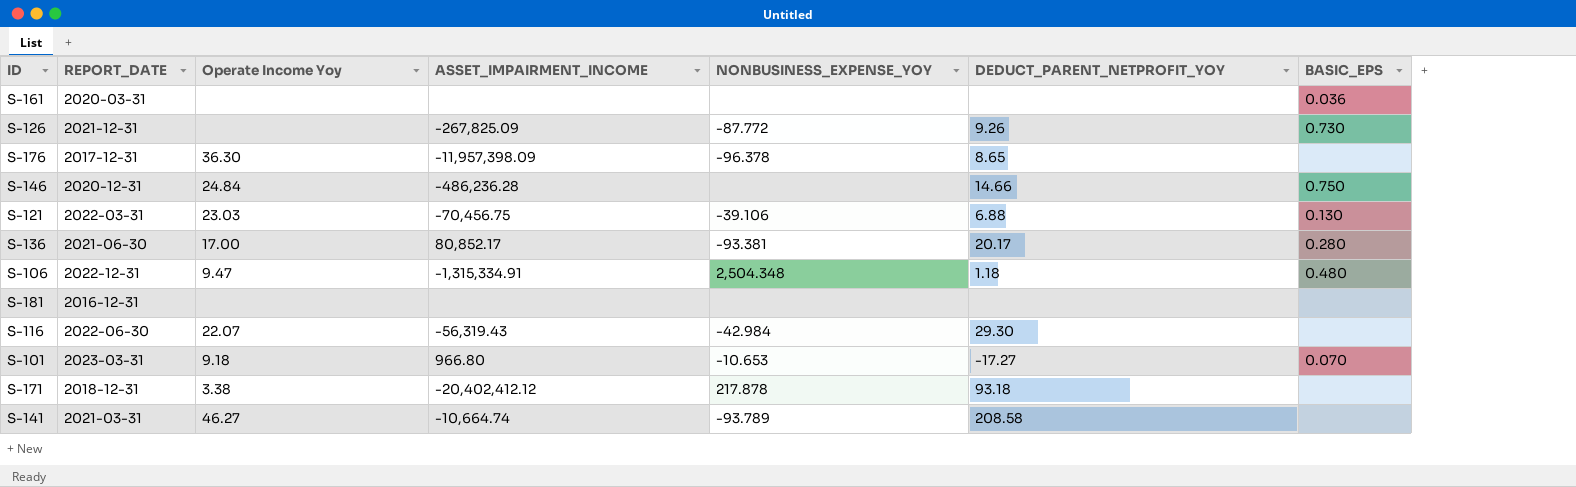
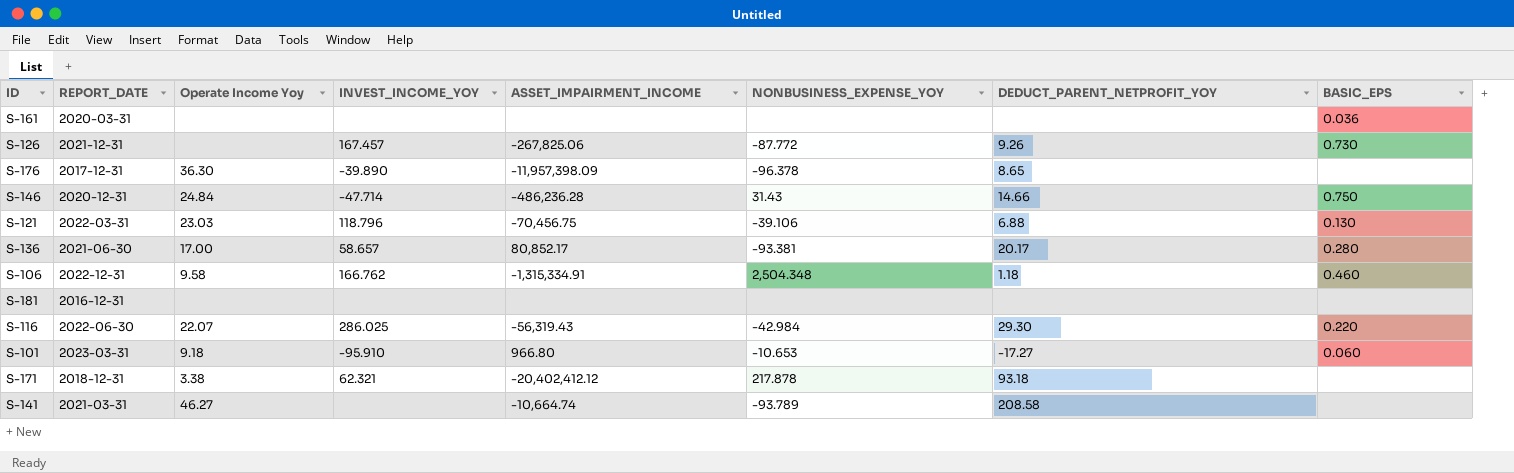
column INVEST_INCOME_YOY | position: none -> 4
S-126 | ASSET_IMPAIRMENT_INCOME: -267,825.09 -> -267,825.06
S-146 | NONBUSINESS_EXPENSE_YOY: none -> 31.43
S-106 | Operate Income Yoy: 9.47 -> 9.58
S-106 | BASIC_EPS: 0.480 -> 0.460
S-116 | BASIC_EPS: none -> 0.220
S-101 | BASIC_EPS: 0.070 -> 0.060

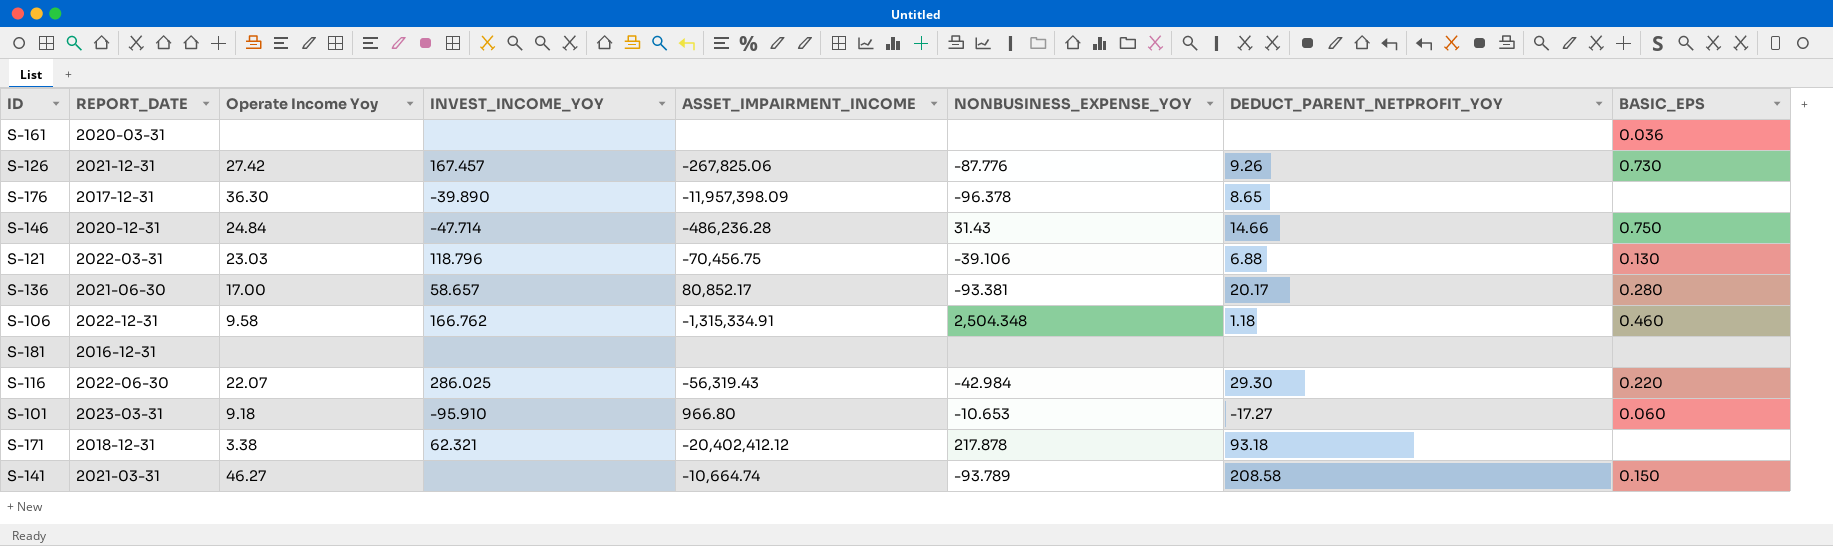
S-126 | Operate Income Yoy: none -> 27.42
S-126 | NONBUSINESS_EXPENSE_YOY: -87.772 -> -87.776
S-141 | BASIC_EPS: none -> 0.150

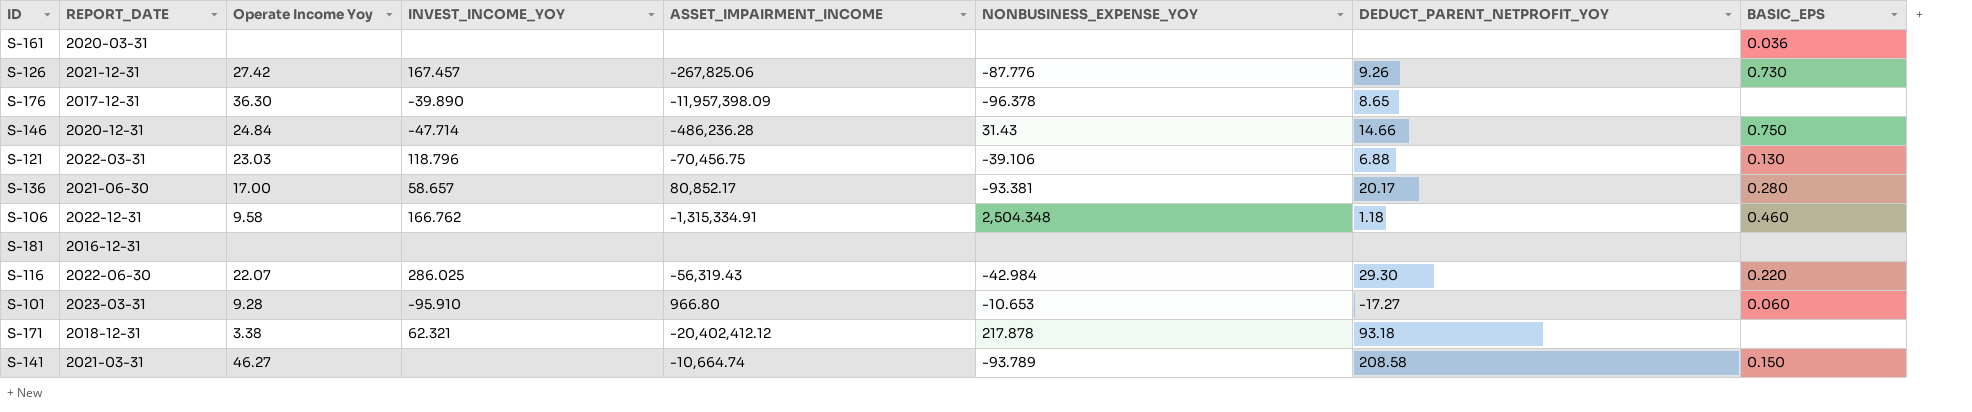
S-101 | Operate Income Yoy: 9.18 -> 9.28

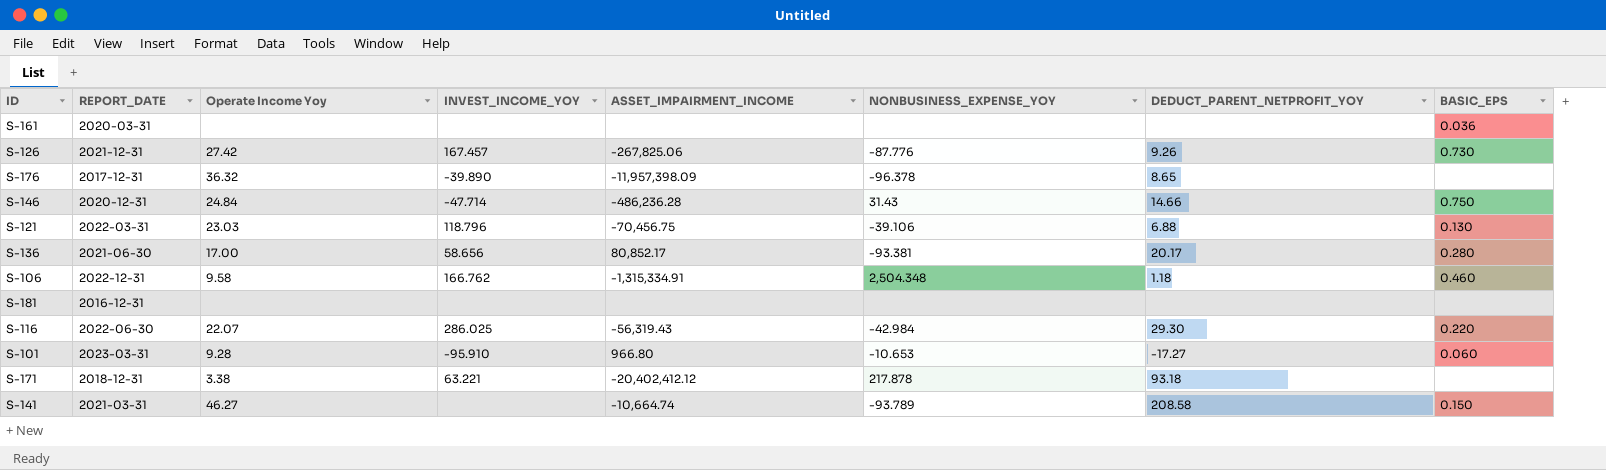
S-176 | Operate Income Yoy: 36.30 -> 36.32
S-136 | INVEST_INCOME_YOY: 58.657 -> 58.656
S-171 | INVEST_INCOME_YOY: 62.321 -> 63.221

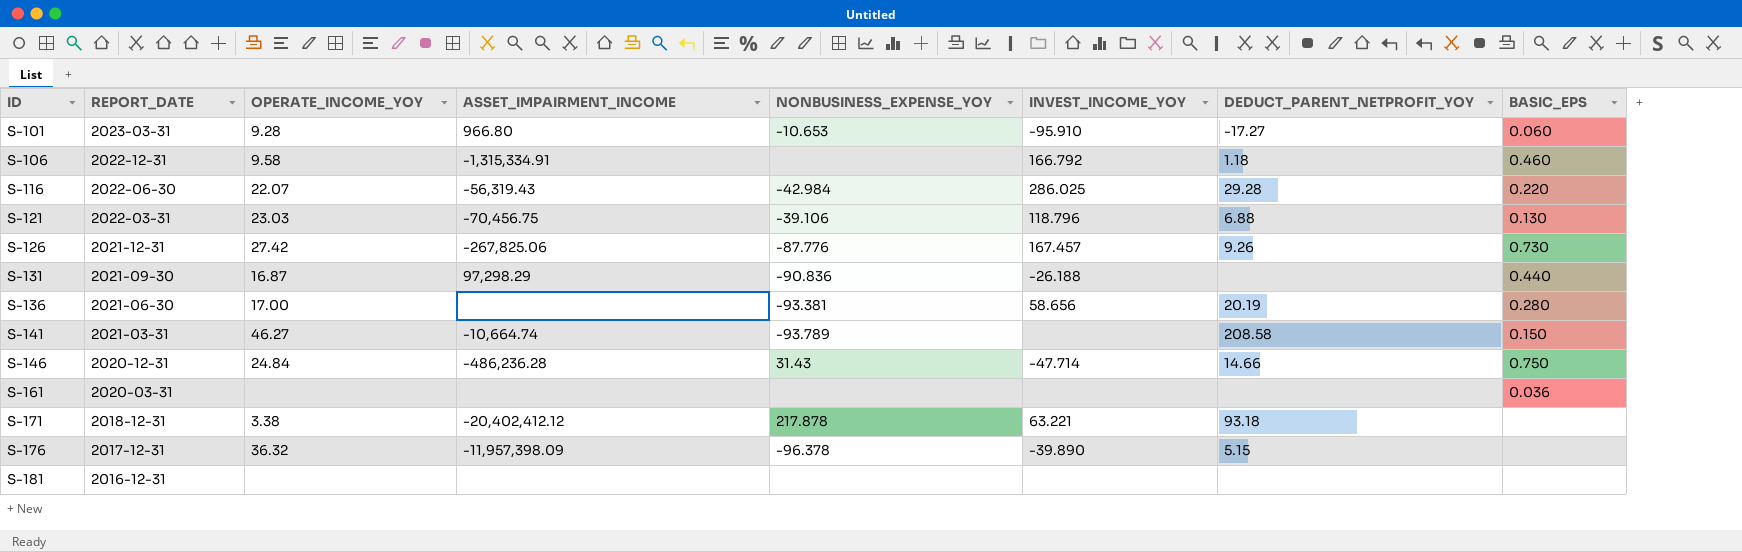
row order: none -> ID ascending
column name: Operate Income Yoy -> OPERATE_INCOME_YOY
column INVEST_INCOME_YOY | position: 4 -> 6
S-106 | NONBUSINESS_EXPENSE_YOY: 2,504.348 -> none
S-106 | INVEST_INCOME_YOY: 166.762 -> 166.792
S-116 | DEDUCT_PARENT_NETPROFIT_YOY: 29.30 -> 29.28
row S-131: none -> 2021-09-30 | 16.87 | 97,298.29 | -90.836 | -26.188 | none | 0.440
S-136 | ASSET_IMPAIRMENT_INCOME: 80,852.17 -> none
S-136 | DEDUCT_PARENT_NETPROFIT_YOY: 20.17 -> 20.19
S-176 | DEDUCT_PARENT_NETPROFIT_YOY: 8.65 -> 5.15

